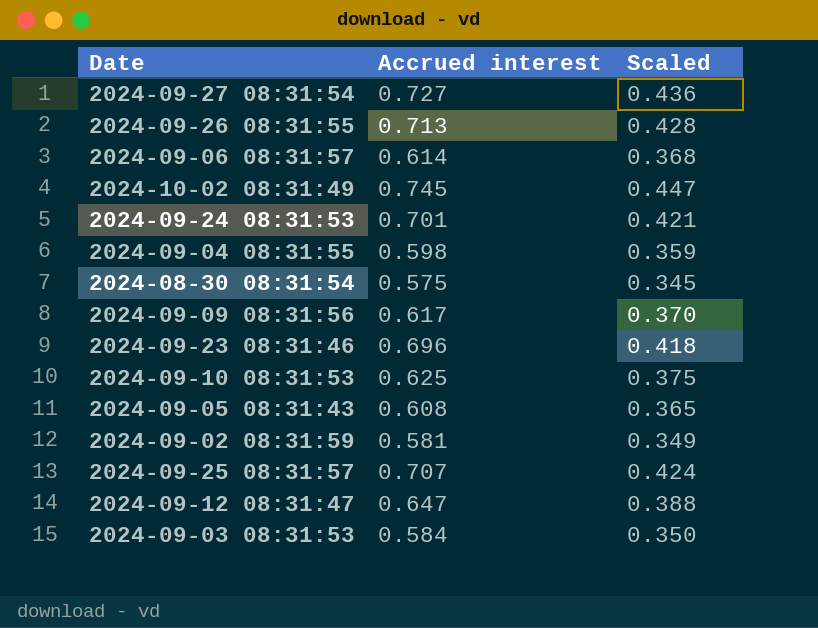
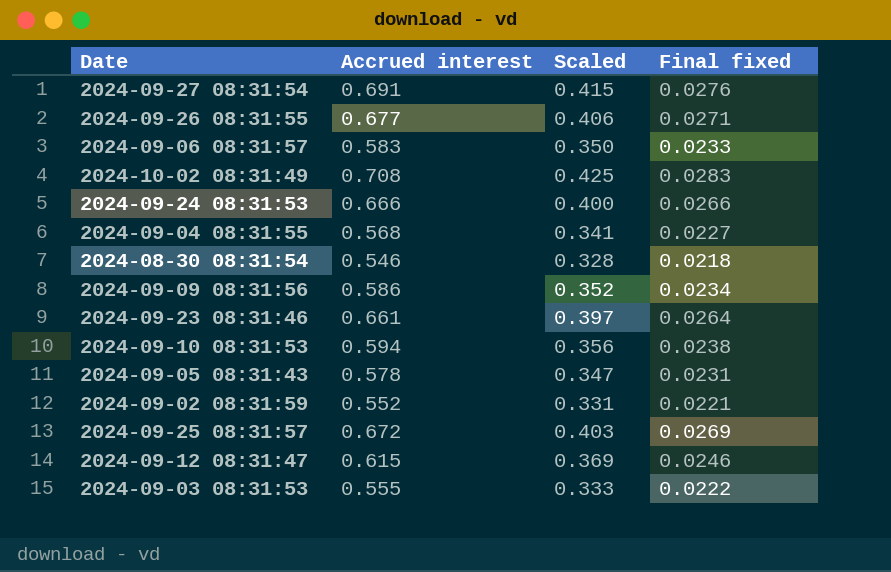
column Final fixed | formula: none -> [Accrued interest] * 0.04
2024-09-27 08:31:54 | Accrued interest: 0.727 -> 0.691
2024-09-27 08:31:54 | Scaled: 0.436 -> 0.415
2024-09-26 08:31:55 | Accrued interest: 0.713 -> 0.677
2024-09-26 08:31:55 | Scaled: 0.428 -> 0.406
2024-09-06 08:31:57 | Accrued interest: 0.614 -> 0.583
2024-09-06 08:31:57 | Scaled: 0.368 -> 0.350
2024-10-02 08:31:49 | Accrued interest: 0.745 -> 0.708
2024-10-02 08:31:49 | Scaled: 0.447 -> 0.425
2024-09-24 08:31:53 | Accrued interest: 0.701 -> 0.666
2024-09-24 08:31:53 | Scaled: 0.421 -> 0.400
2024-09-04 08:31:55 | Accrued interest: 0.598 -> 0.568
2024-09-04 08:31:55 | Scaled: 0.359 -> 0.341
2024-08-30 08:31:54 | Accrued interest: 0.575 -> 0.546
2024-08-30 08:31:54 | Scaled: 0.345 -> 0.328
2024-09-09 08:31:56 | Accrued interest: 0.617 -> 0.586
2024-09-09 08:31:56 | Scaled: 0.370 -> 0.352
2024-09-23 08:31:46 | Accrued interest: 0.696 -> 0.661
2024-09-23 08:31:46 | Scaled: 0.418 -> 0.397
2024-09-10 08:31:53 | Accrued interest: 0.625 -> 0.594
2024-09-10 08:31:53 | Scaled: 0.375 -> 0.356
2024-09-05 08:31:43 | Accrued interest: 0.608 -> 0.578
2024-09-05 08:31:43 | Scaled: 0.365 -> 0.347
2024-09-02 08:31:59 | Accrued interest: 0.581 -> 0.552
2024-09-02 08:31:59 | Scaled: 0.349 -> 0.331
2024-09-25 08:31:57 | Accrued interest: 0.707 -> 0.672
2024-09-25 08:31:57 | Scaled: 0.424 -> 0.403
2024-09-12 08:31:47 | Accrued interest: 0.647 -> 0.615
2024-09-12 08:31:47 | Scaled: 0.388 -> 0.369
2024-09-03 08:31:53 | Accrued interest: 0.584 -> 0.555
2024-09-03 08:31:53 | Scaled: 0.350 -> 0.333

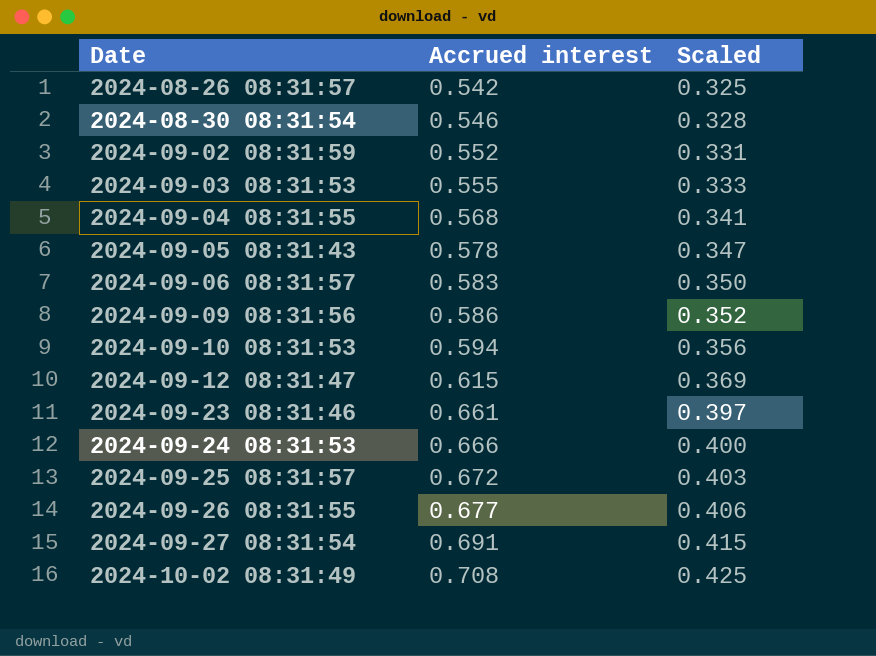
row order: none -> Date ascending
column Final fixed | formula: [Accrued interest] * 0.04 -> none
row 2024-08-26 08:31:57: none -> 0.542 | 0.325

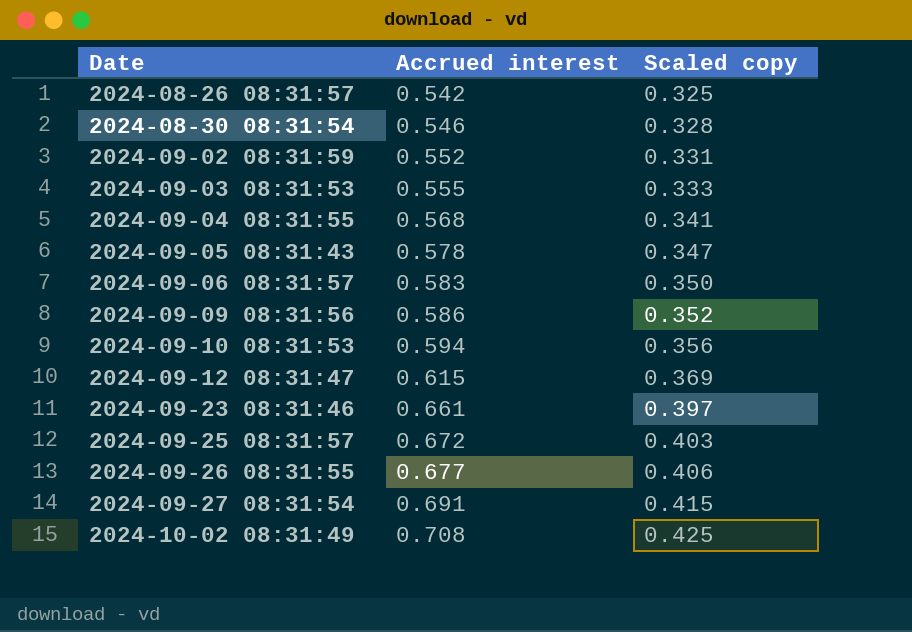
column name: Scaled -> Scaled copy
row 2024-09-24 08:31:53: 0.666 | 0.400 -> none

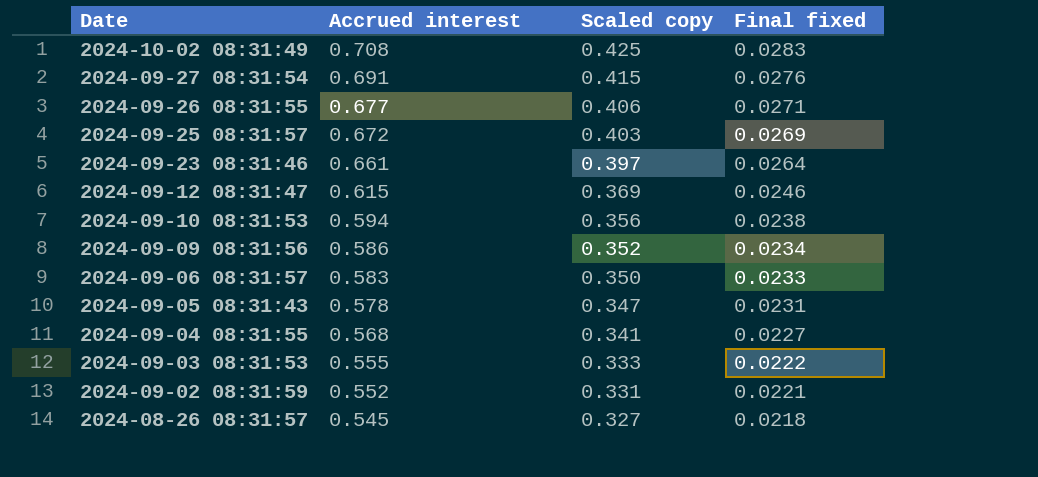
row order: Date ascending -> Date descending
column Final fixed | formula: none -> [Accrued interest] * 0.04
row 2024-08-30 08:31:54: 0.546 | 0.328 -> none
2024-08-26 08:31:57 | Accrued interest: 0.542 -> 0.545
2024-08-26 08:31:57 | Scaled copy: 0.325 -> 0.327

